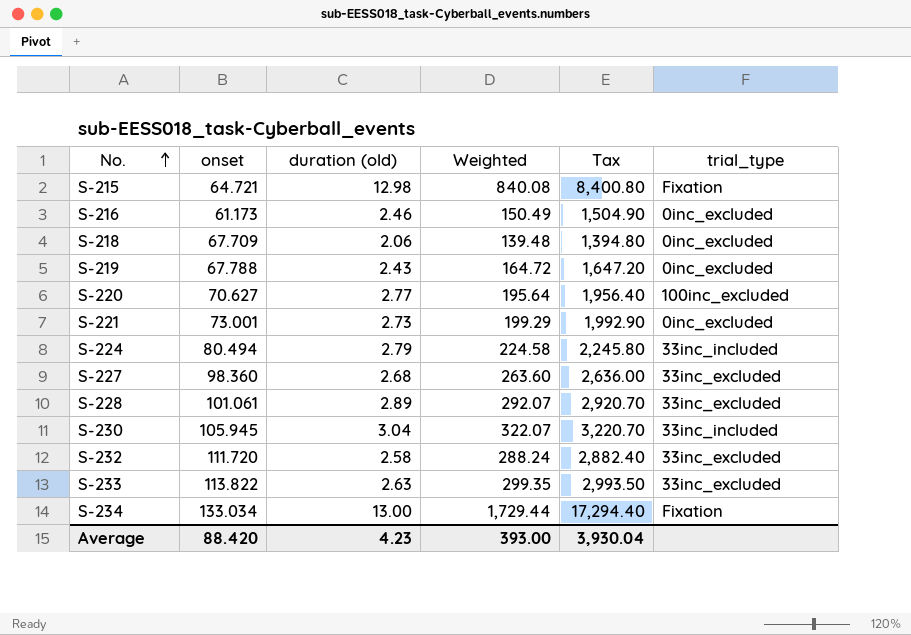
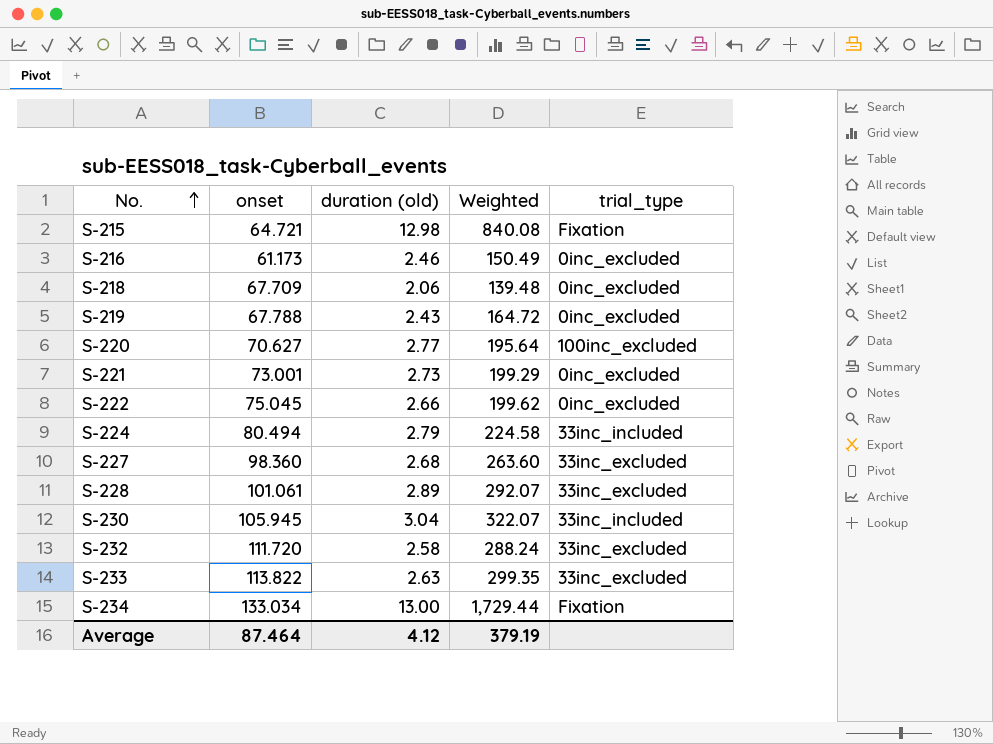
column Tax | formula: [Weighted] * 10 -> none
row S-222: none -> 75.045 | 2.66 | 199.62 | 0inc_excluded
Average | onset: 88.420 -> 87.464
Average | duration (old): 4.23 -> 4.12
Average | Weighted: 393.00 -> 379.19

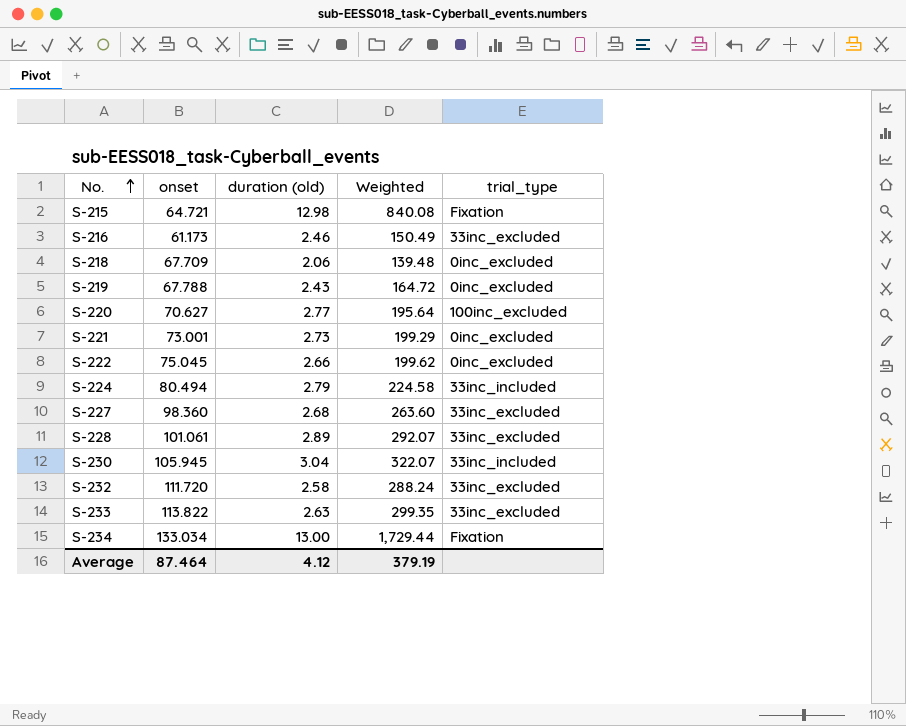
S-216 | trial_type: 0inc_excluded -> 33inc_excluded

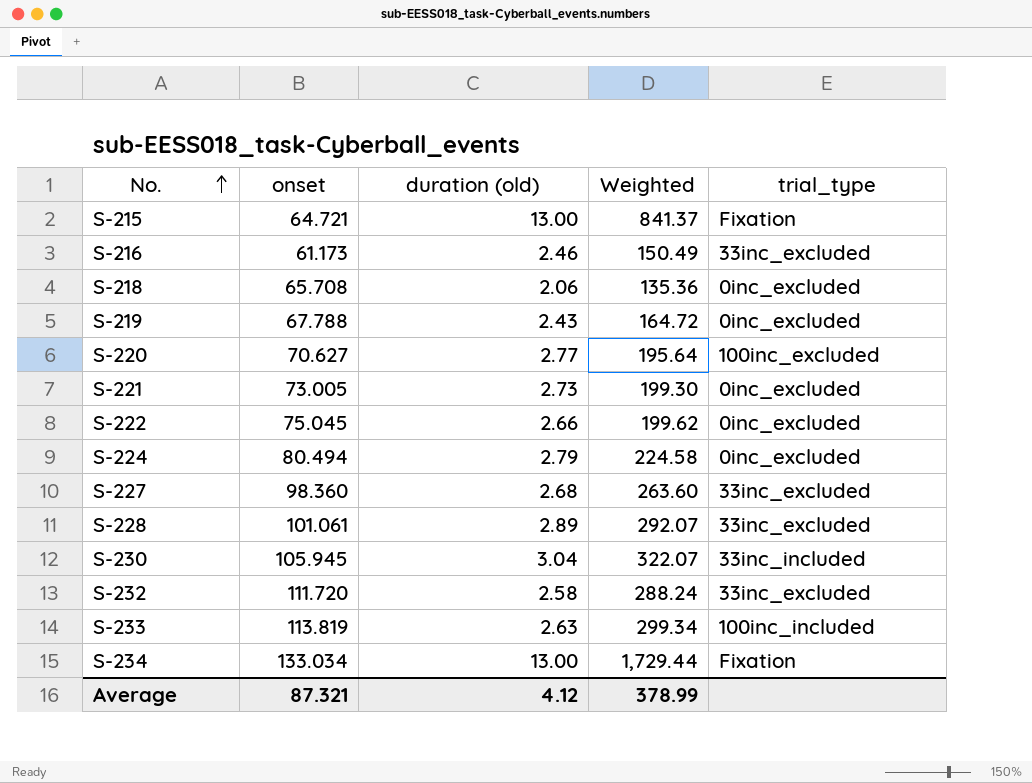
S-215 | duration (old): 12.98 -> 13.00
S-215 | Weighted: 840.08 -> 841.37
S-218 | onset: 67.709 -> 65.708
S-218 | Weighted: 139.48 -> 135.36
S-221 | onset: 73.001 -> 73.005
S-221 | Weighted: 199.29 -> 199.30
S-224 | trial_type: 33inc_included -> 0inc_excluded
S-233 | onset: 113.822 -> 113.819
S-233 | Weighted: 299.35 -> 299.34
S-233 | trial_type: 33inc_excluded -> 100inc_included
Average | onset: 87.464 -> 87.321
Average | Weighted: 379.19 -> 378.99

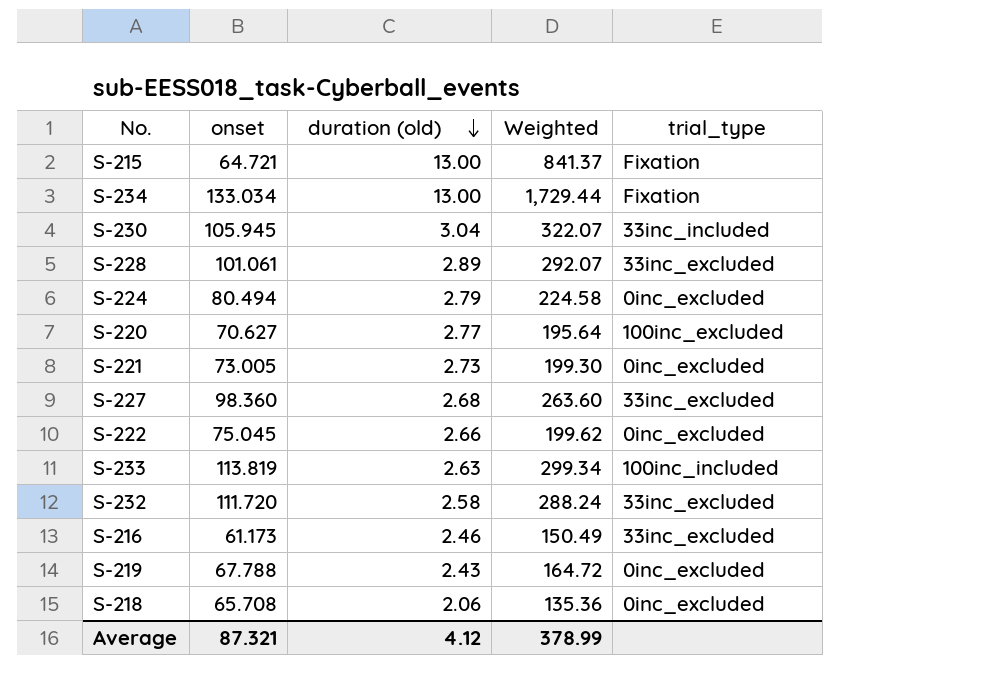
row order: No. ascending -> duration (old) descending

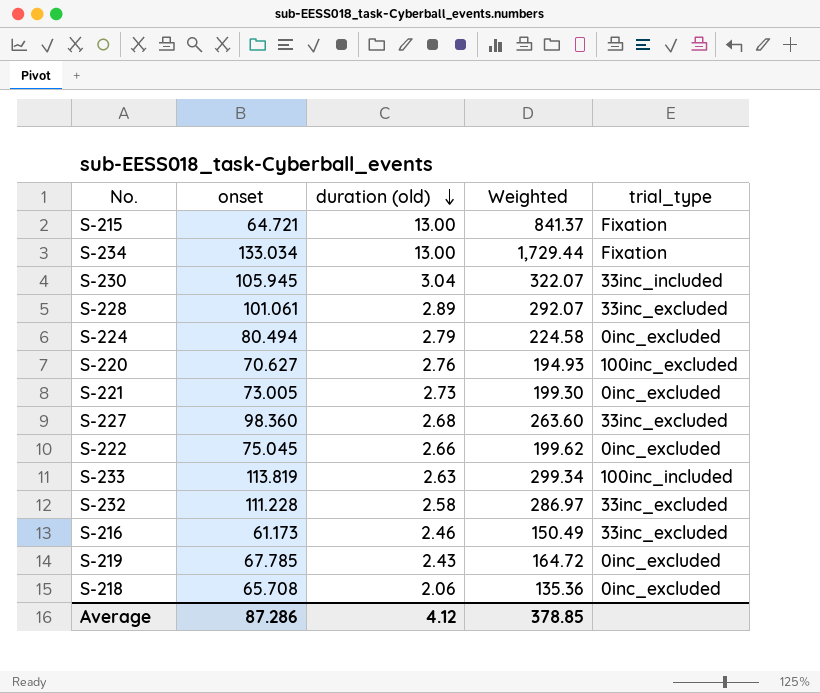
S-220 | duration (old): 2.77 -> 2.76
S-220 | Weighted: 195.64 -> 194.93
S-232 | onset: 111.720 -> 111.228
S-232 | Weighted: 288.24 -> 286.97
S-219 | onset: 67.788 -> 67.785
Average | onset: 87.321 -> 87.286
Average | Weighted: 378.99 -> 378.85

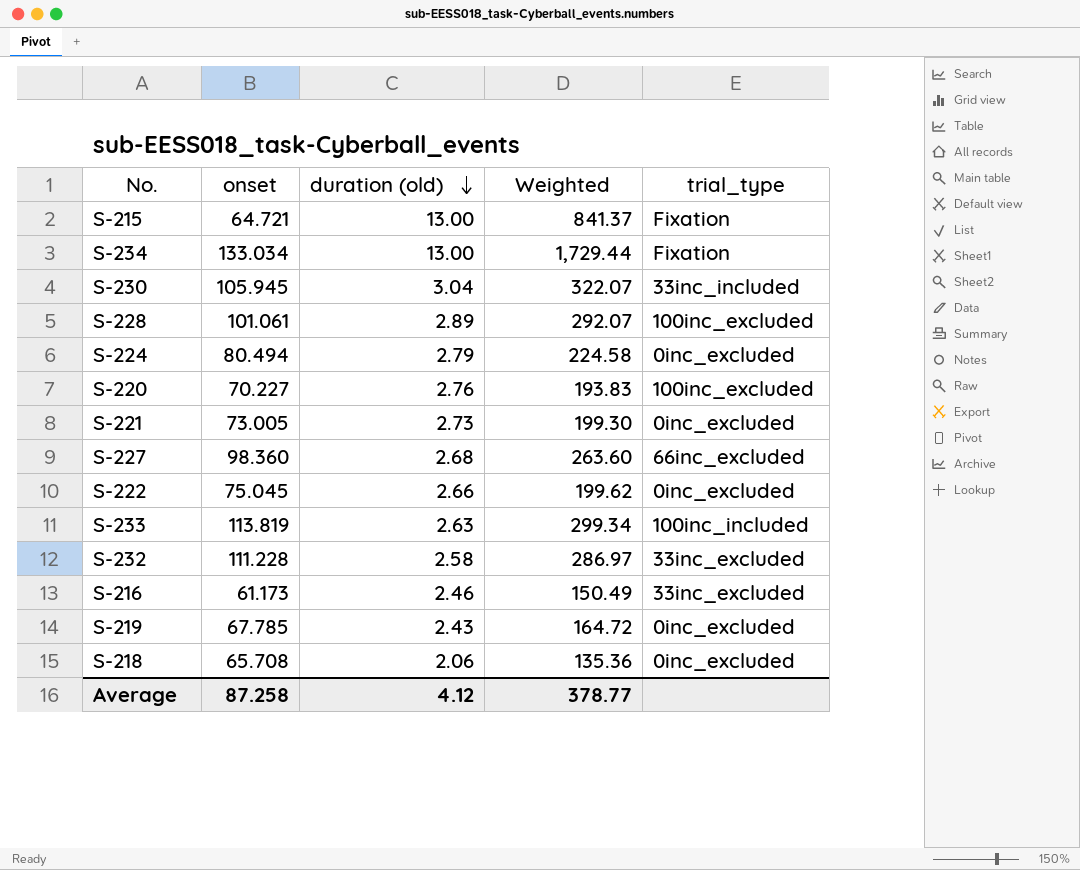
S-228 | trial_type: 33inc_excluded -> 100inc_excluded
S-220 | onset: 70.627 -> 70.227
S-220 | Weighted: 194.93 -> 193.83
S-227 | trial_type: 33inc_excluded -> 66inc_excluded
Average | onset: 87.286 -> 87.258
Average | Weighted: 378.85 -> 378.77

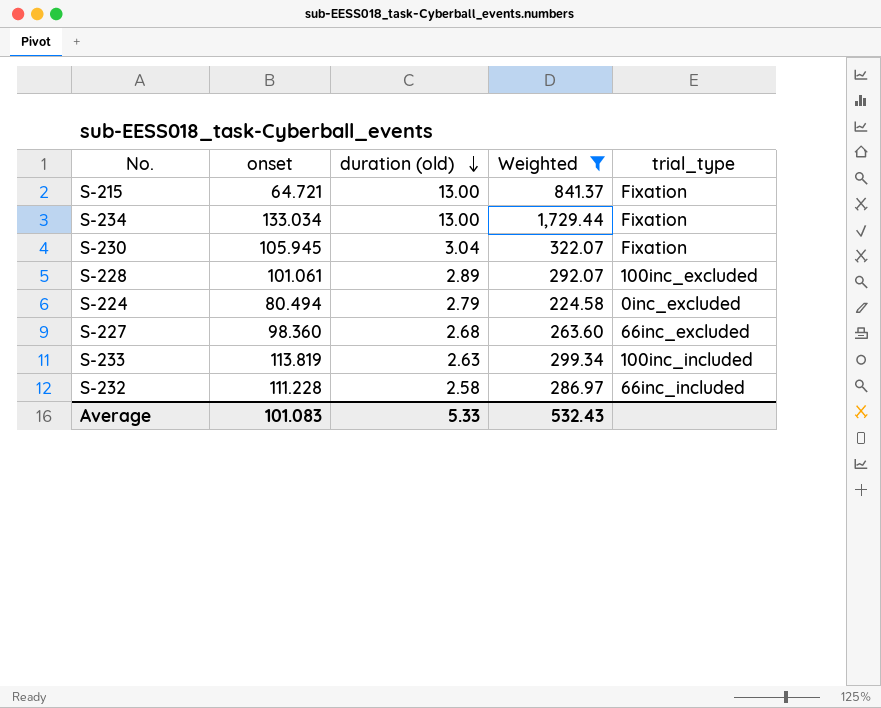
filter: none -> Weighted >= 224.58
S-230 | trial_type: 33inc_included -> Fixation
S-232 | trial_type: 33inc_excluded -> 66inc_included
Average | onset: 87.258 -> 101.083
Average | duration (old): 4.12 -> 5.33
Average | Weighted: 378.77 -> 532.43

